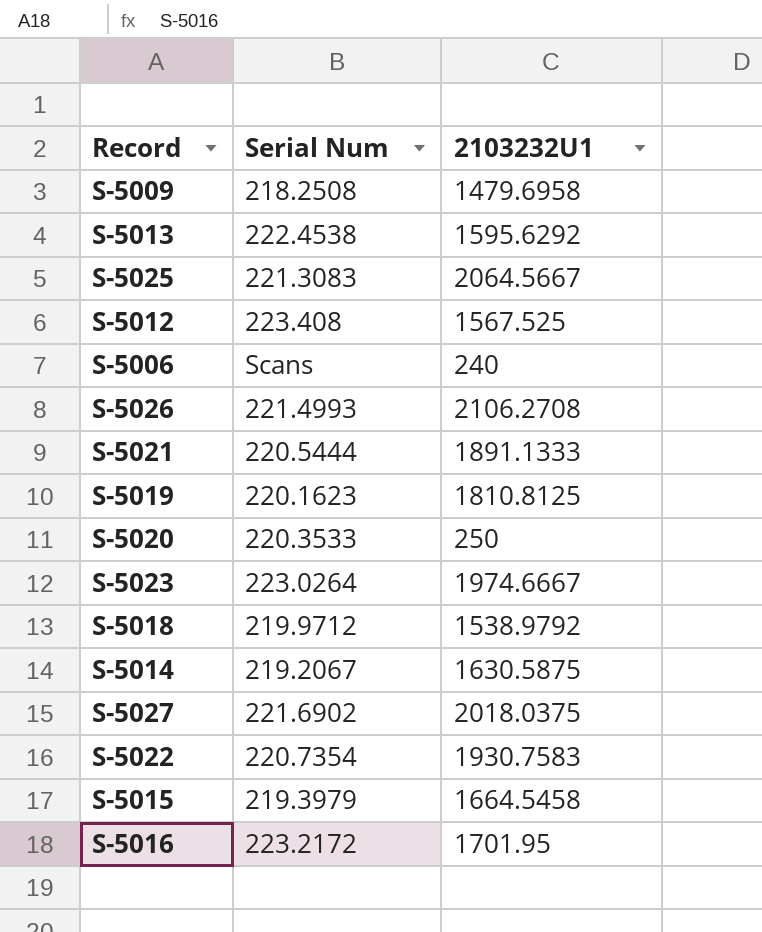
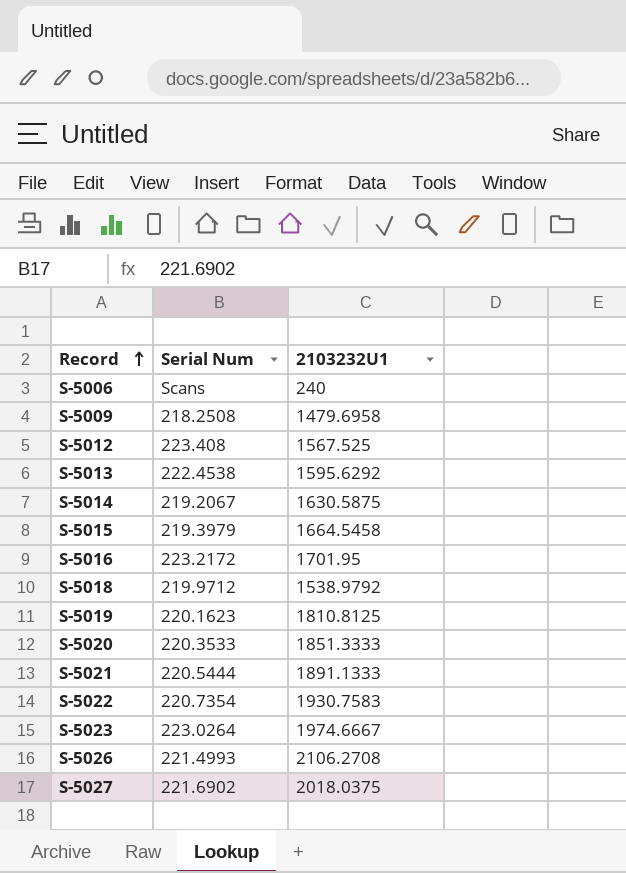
row order: none -> Record ascending
row S-5025: 221.3083 | 2064.5667 -> none
S-5020 | 2103232U1: 250 -> 1851.3333

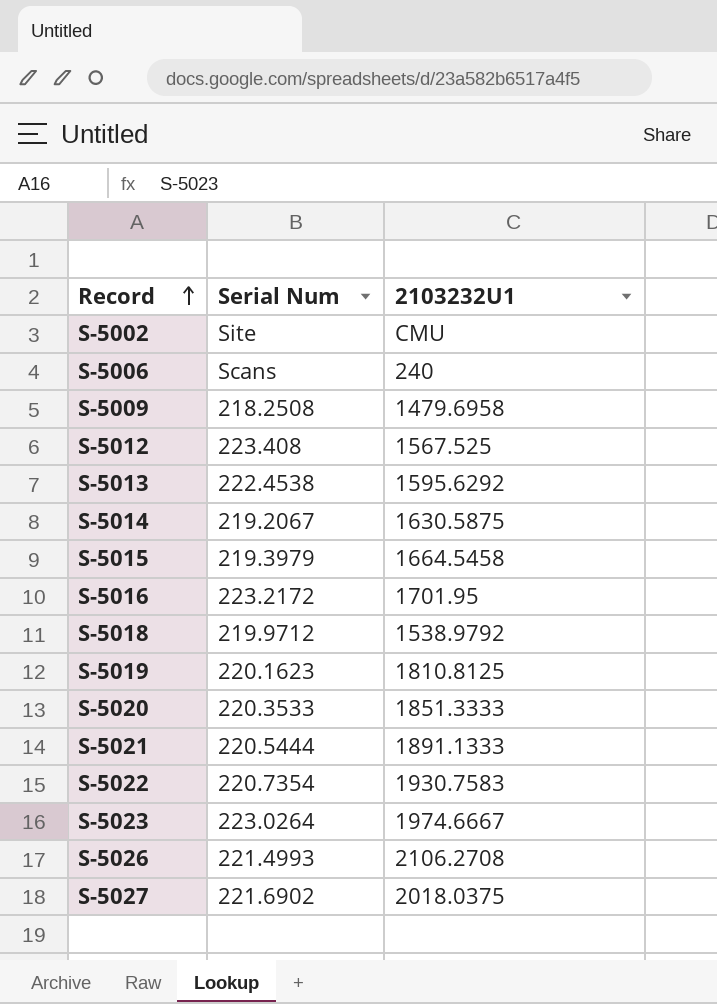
row S-5002: none -> Site | CMU

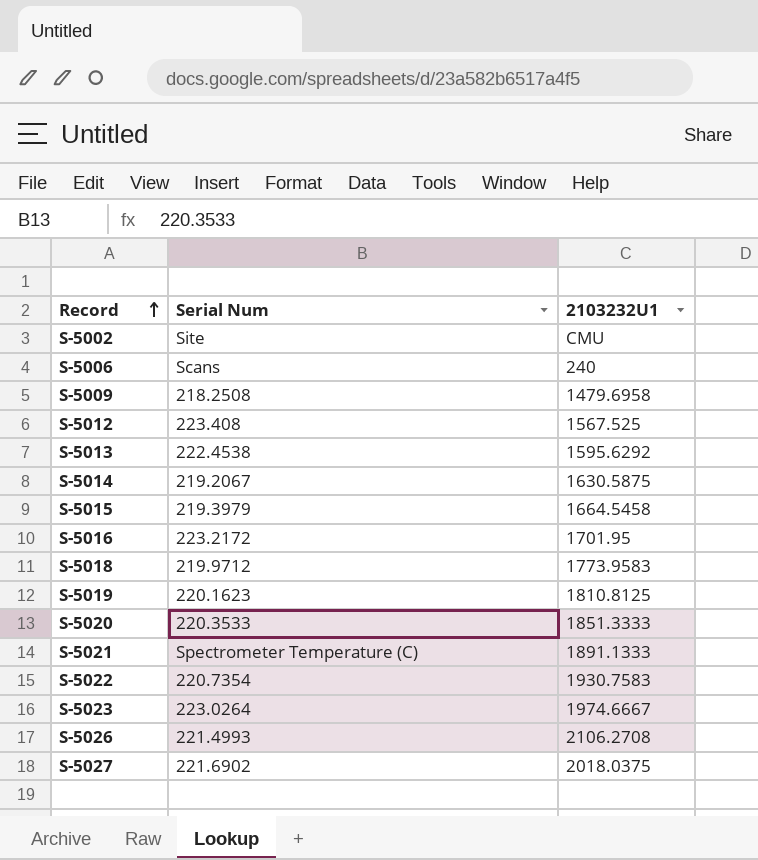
S-5018 | 2103232U1: 1538.9792 -> 1773.9583
S-5021 | Serial Num: 220.5444 -> Spectrometer Temperature (C)

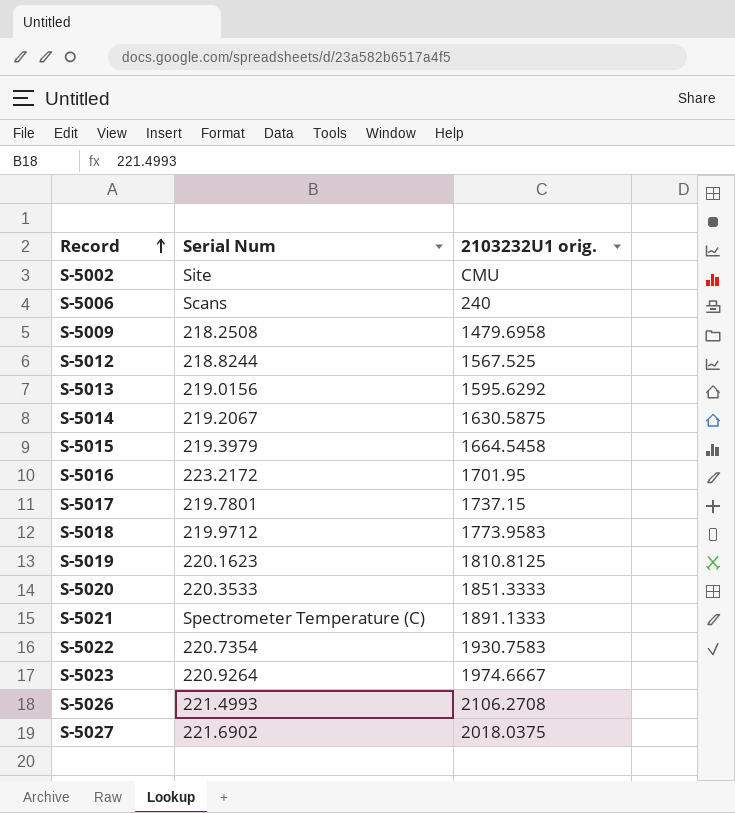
column name: 2103232U1 -> 2103232U1 orig.
S-5012 | Serial Num: 223.408 -> 218.8244
S-5013 | Serial Num: 222.4538 -> 219.0156
row S-5017: none -> 219.7801 | 1737.15
S-5023 | Serial Num: 223.0264 -> 220.9264

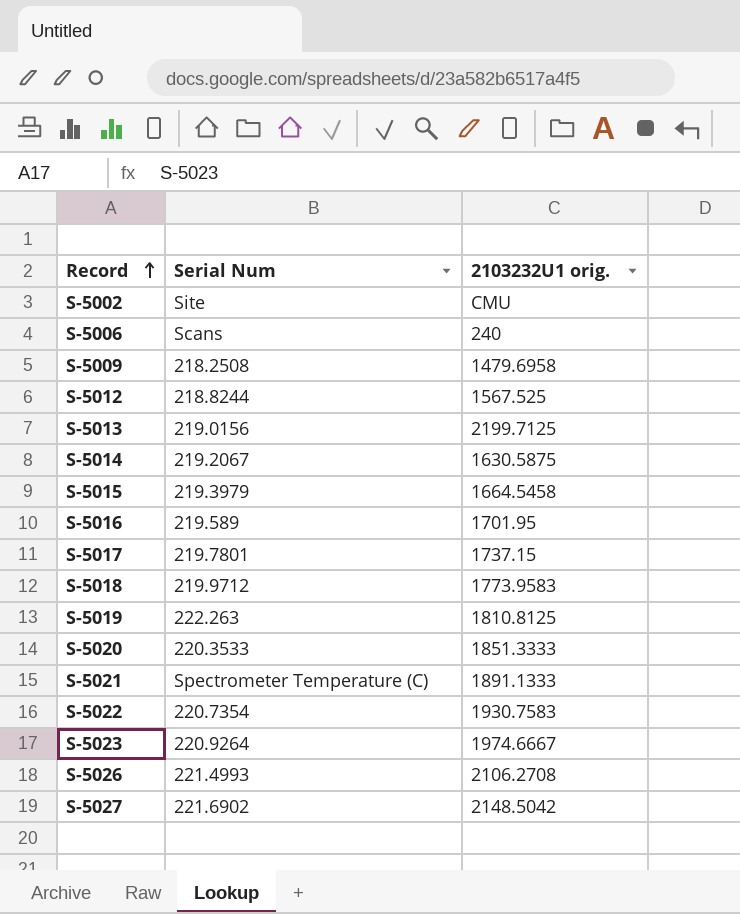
S-5013 | 2103232U1 orig.: 1595.6292 -> 2199.7125
S-5016 | Serial Num: 223.2172 -> 219.589
S-5019 | Serial Num: 220.1623 -> 222.263
S-5027 | 2103232U1 orig.: 2018.0375 -> 2148.5042

